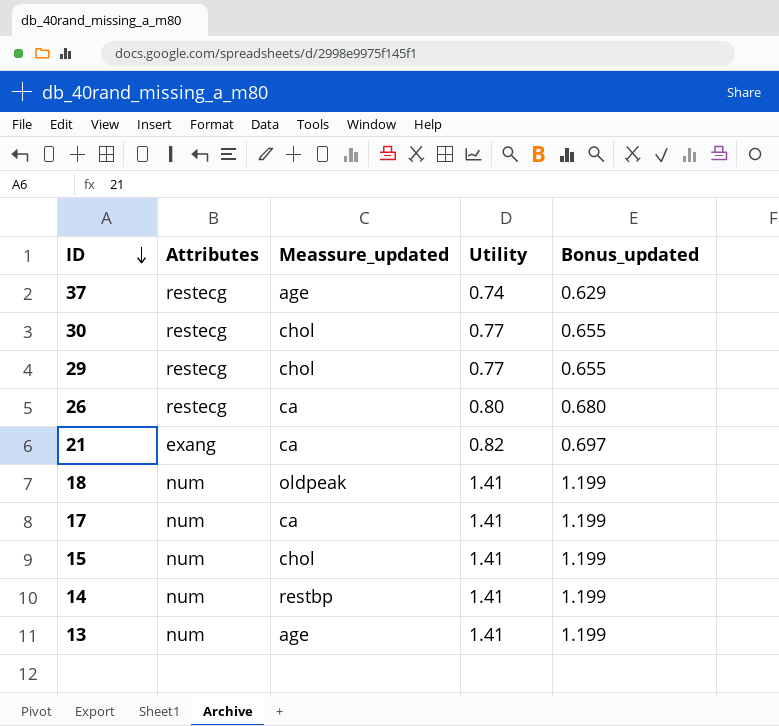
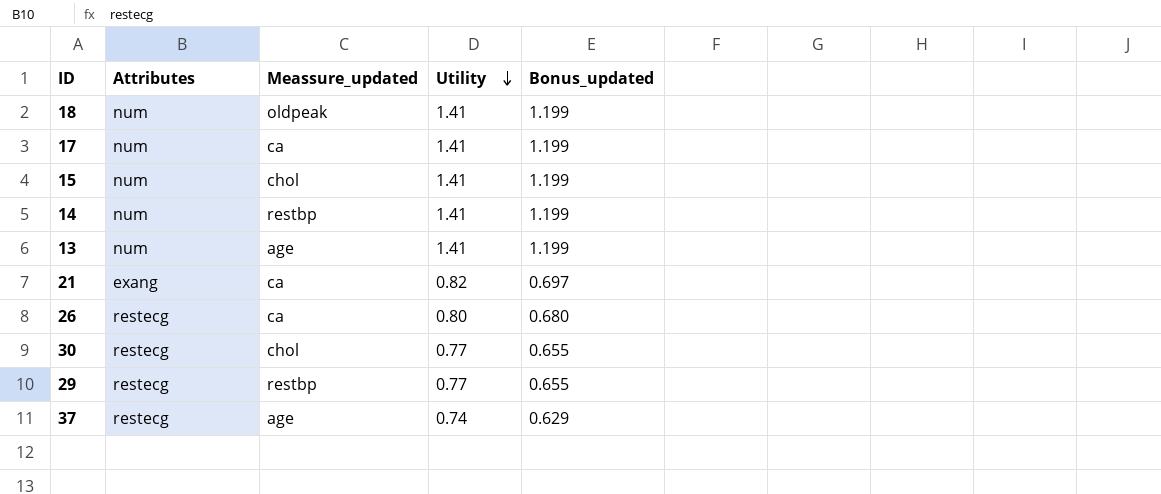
row order: ID descending -> Utility descending
29 | Meassure_updated: chol -> restbp

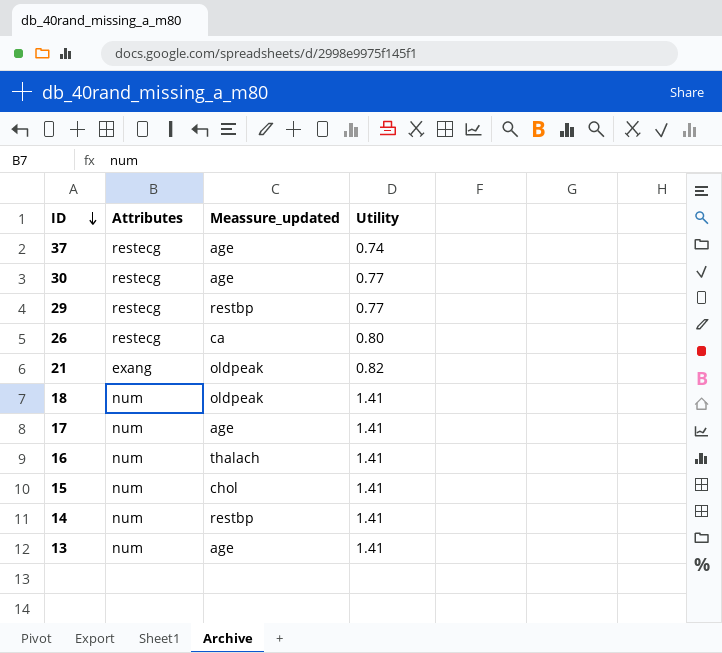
row order: Utility descending -> ID descending
column Bonus_updated | formula: [Utility] * 0.85 -> none
30 | Meassure_updated: chol -> age
21 | Meassure_updated: ca -> oldpeak
17 | Meassure_updated: ca -> age
row 16: none -> num | thalach | 1.41

